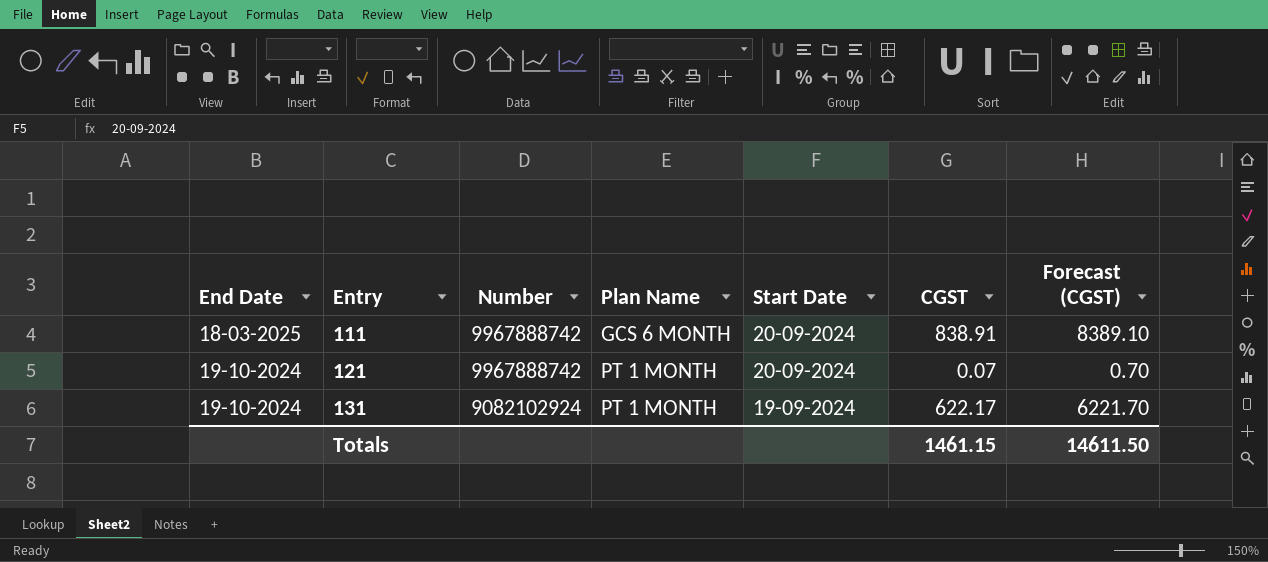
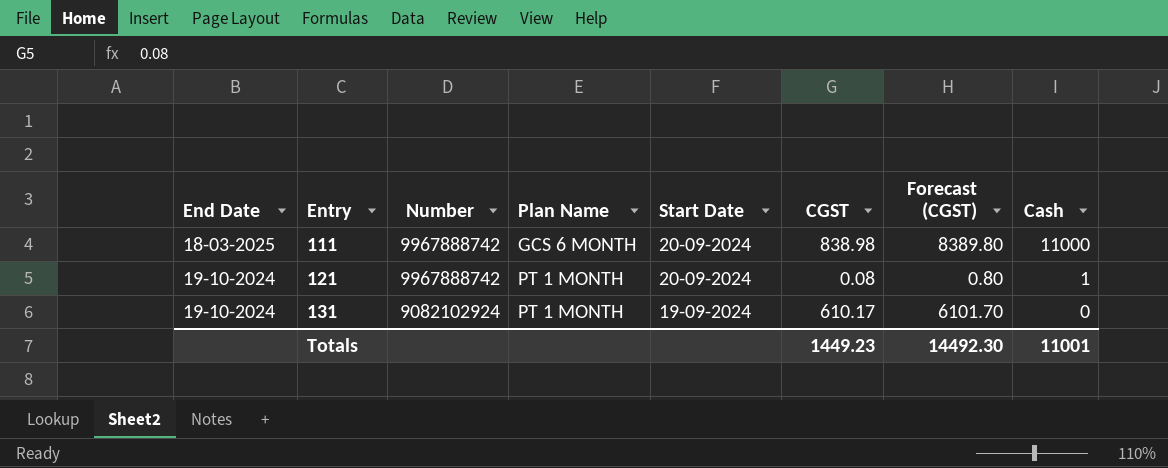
column Cash | position: none -> 8
111 | CGST: 838.91 -> 838.98
111 | Forecast (CGST): 8389.10 -> 8389.80
121 | CGST: 0.07 -> 0.08
121 | Forecast (CGST): 0.70 -> 0.80
131 | CGST: 622.17 -> 610.17
131 | Forecast (CGST): 6221.70 -> 6101.70
Totals | CGST: 1461.15 -> 1449.23
Totals | Forecast (CGST): 14611.50 -> 14492.30

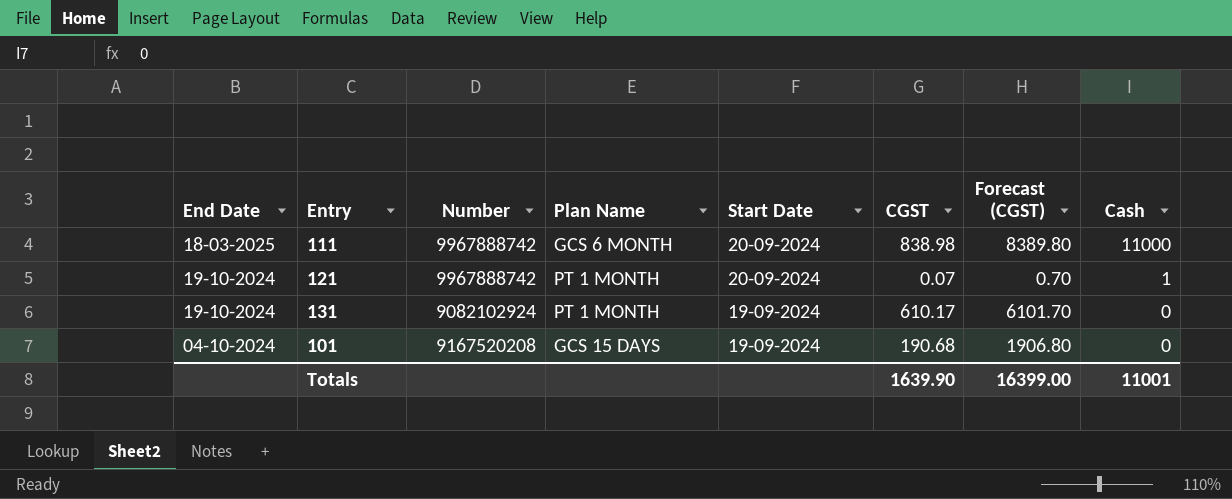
121 | CGST: 0.08 -> 0.07
121 | Forecast (CGST): 0.80 -> 0.70
row 101: none -> 04-10-2024 | 9167520208 | GCS 15 DAYS | 19-09-2024 | 190.68 | 1906.80 | 0
Totals | CGST: 1449.23 -> 1639.90
Totals | Forecast (CGST): 14492.30 -> 16399.00

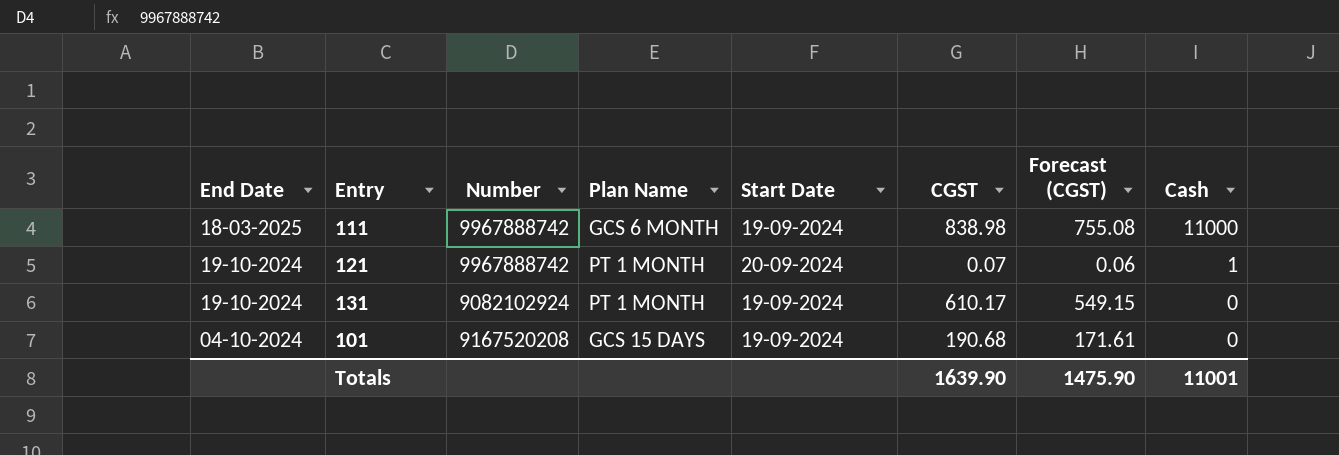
column Forecast (CGST) | formula: [CGST] * 10 -> [CGST] * 0.9
111 | Start Date: 20-09-2024 -> 19-09-2024
Totals | Forecast (CGST): 16399.00 -> 1475.90

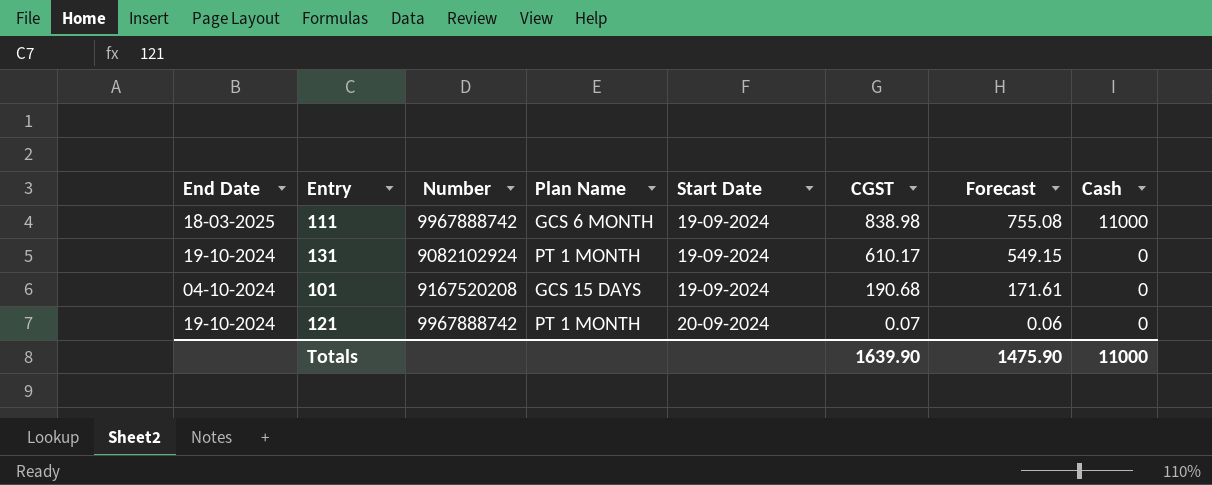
row order: End Date descending -> Start Date ascending
column name: Forecast (CGST) -> Forecast
121 | Cash: 1 -> 0
Totals | Cash: 11001 -> 11000

